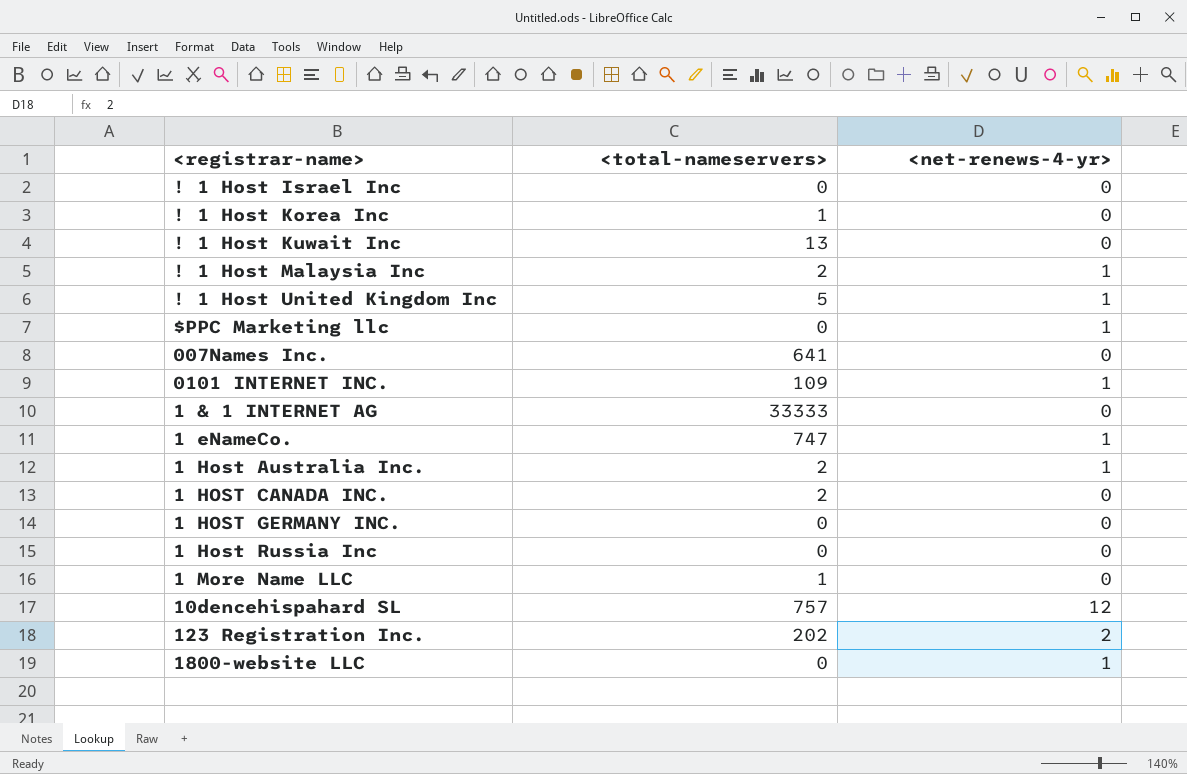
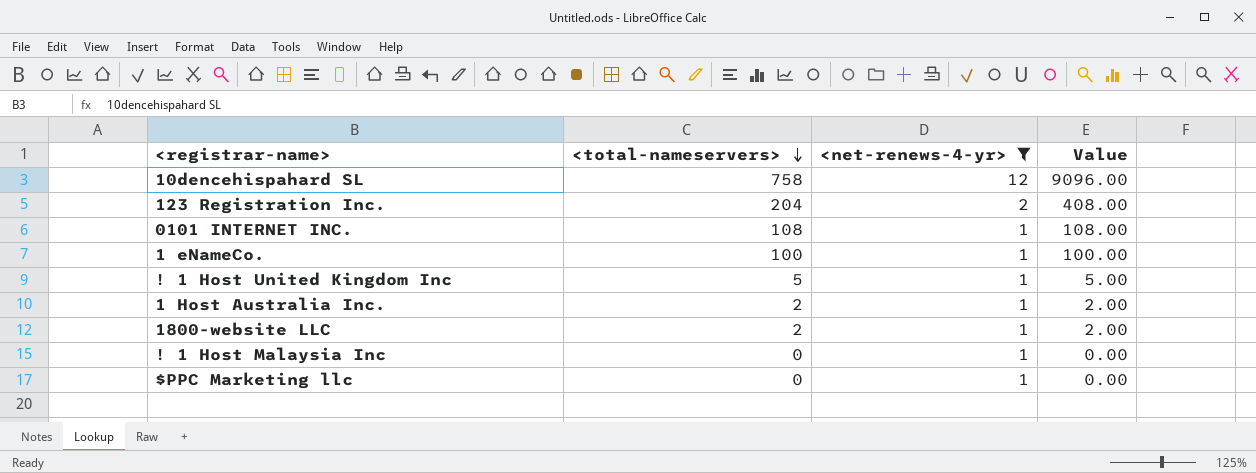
filter: none -> <net-renews-4-yr> != 0
row order: none -> <total-nameservers> descending
column Value | formula: none -> [<total-nameservers>] * [<net-renews-4-yr>]
10dencehispahard SL | <total-nameservers>: 757 -> 758
123 Registration Inc. | <total-nameservers>: 202 -> 204
0101 INTERNET INC. | <total-nameservers>: 109 -> 108
1 eNameCo. | <total-nameservers>: 747 -> 100
1800-website LLC | <total-nameservers>: 0 -> 2
! 1 Host Malaysia Inc | <total-nameservers>: 2 -> 0

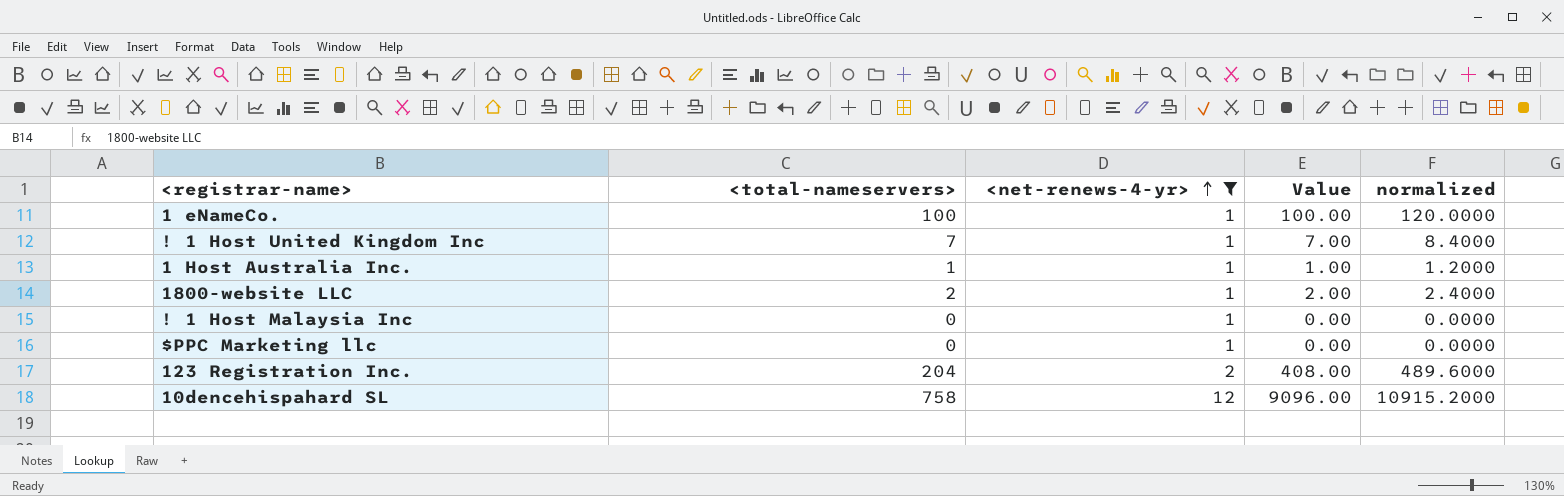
row order: <total-nameservers> descending -> <net-renews-4-yr> ascending
column normalized | formula: none -> [Value] * 1.2
row 0101 INTERNET INC.: 108 | 1 | 108.00 -> none
! 1 Host United Kingdom Inc | <total-nameservers>: 5 -> 7
! 1 Host United Kingdom Inc | Value: 5.00 -> 7.00
1 Host Australia Inc. | <total-nameservers>: 2 -> 1
1 Host Australia Inc. | Value: 2.00 -> 1.00

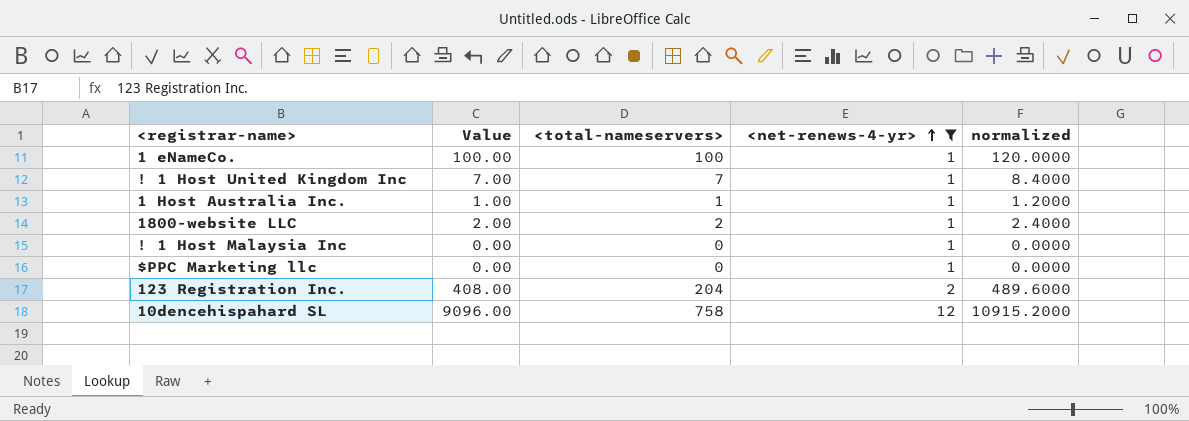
column Value | position: 4 -> 2

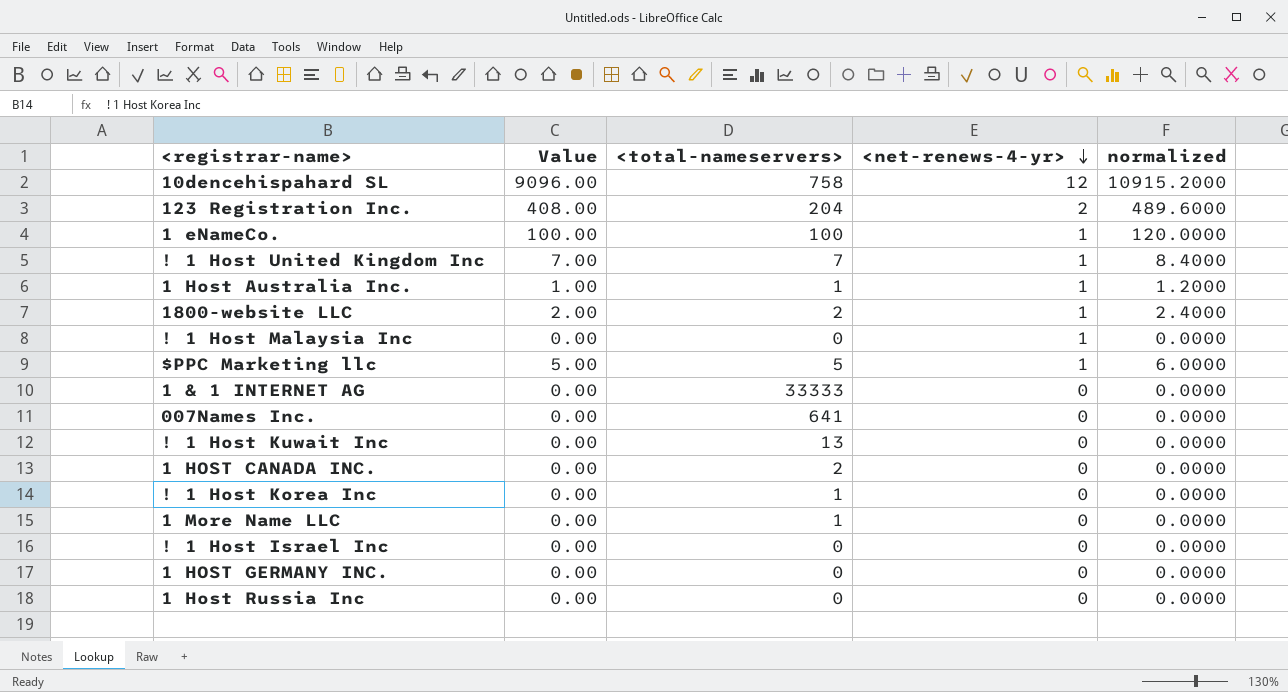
filter: <net-renews-4-yr> != 0 -> none
row order: <net-renews-4-yr> ascending -> <net-renews-4-yr> descending
$PPC Marketing llc | Value: 0.00 -> 5.00
$PPC Marketing llc | <total-nameservers>: 0 -> 5
$PPC Marketing llc | normalized: 0.0000 -> 6.0000

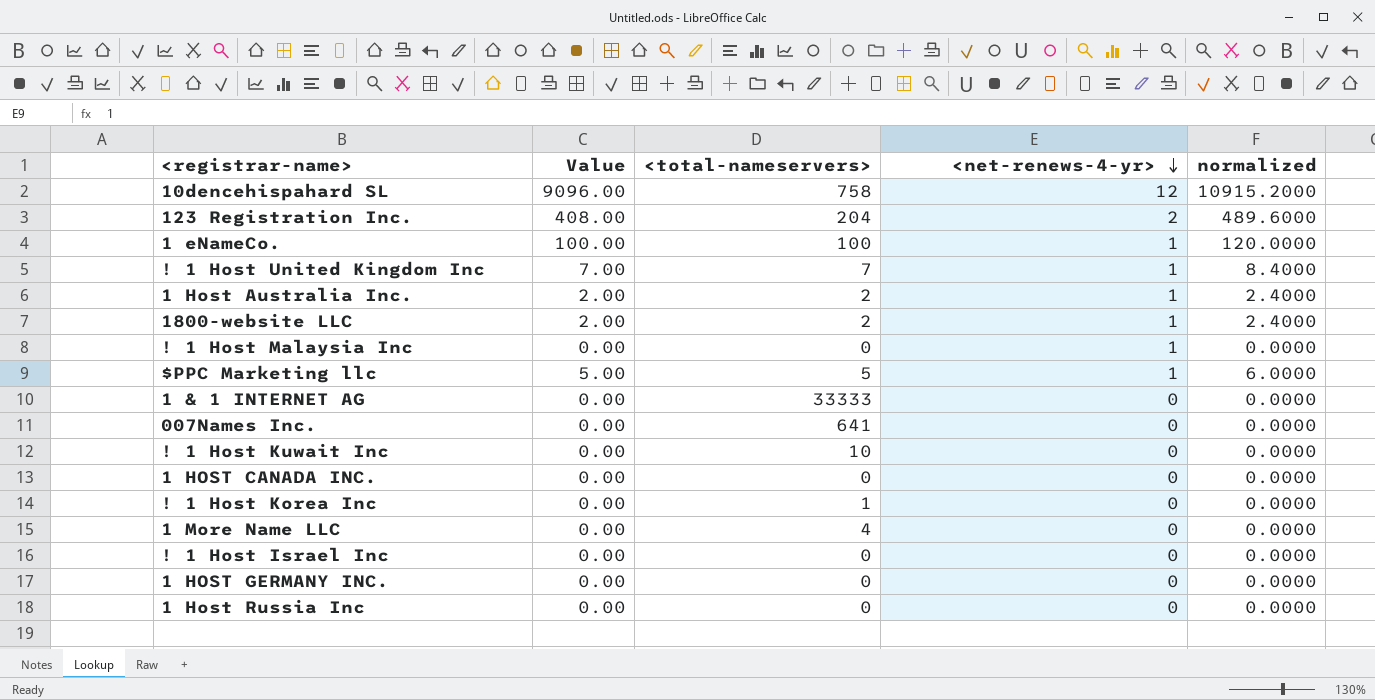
1 Host Australia Inc. | Value: 1.00 -> 2.00
1 Host Australia Inc. | <total-nameservers>: 1 -> 2
1 Host Australia Inc. | normalized: 1.2000 -> 2.4000
! 1 Host Kuwait Inc | <total-nameservers>: 13 -> 10
1 HOST CANADA INC. | <total-nameservers>: 2 -> 0
1 More Name LLC | <total-nameservers>: 1 -> 4

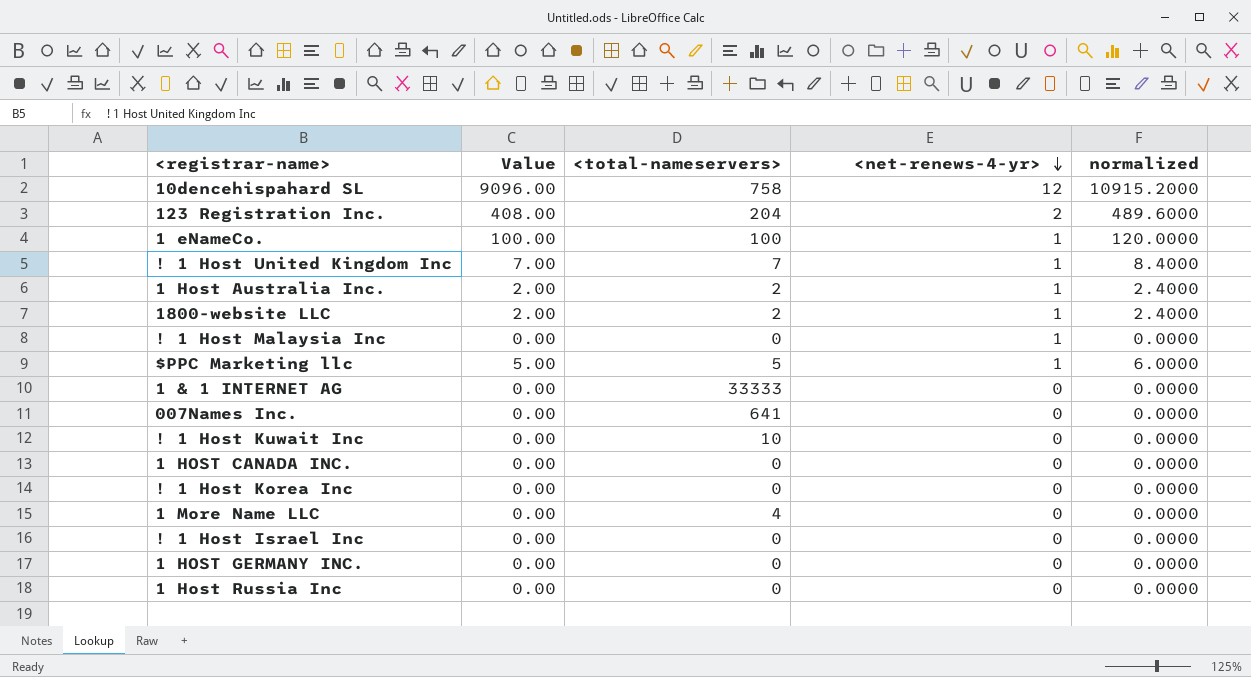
! 1 Host Korea Inc | <total-nameservers>: 1 -> 0

